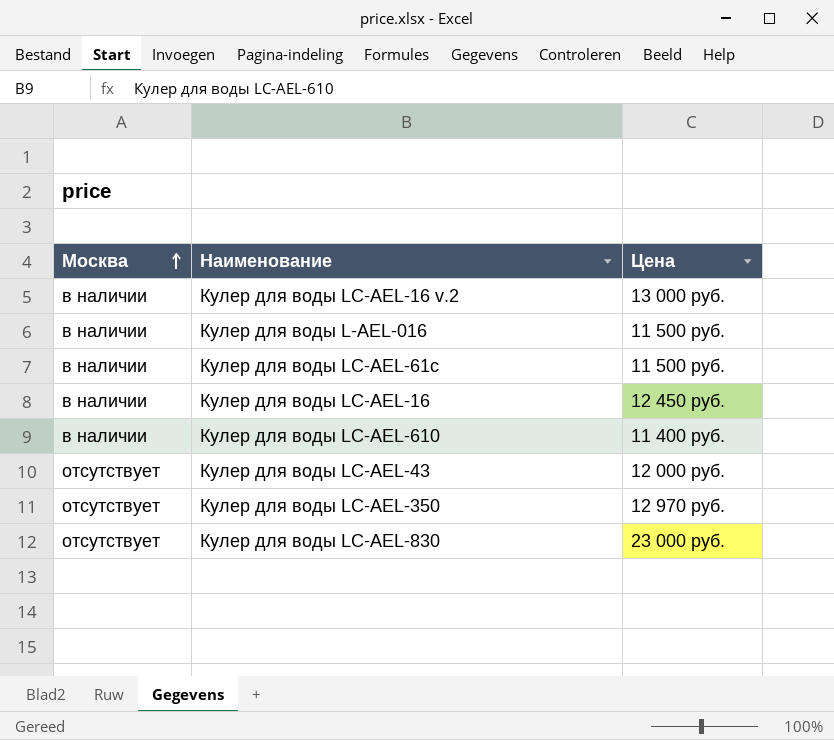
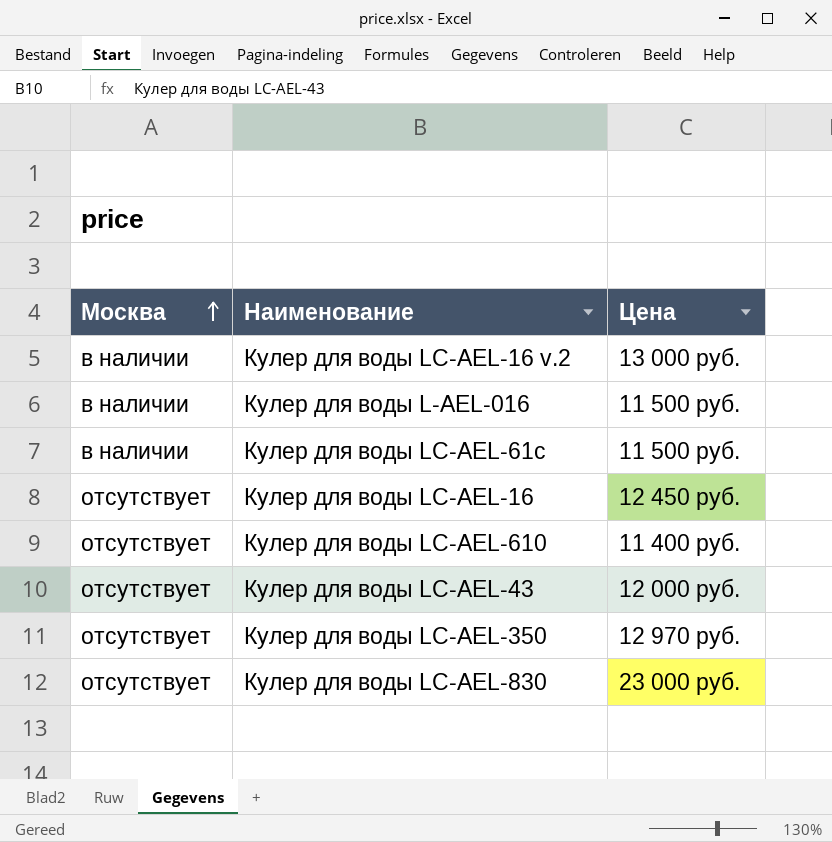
Кулер для воды LC-AEL-16 | Москва: в наличии -> отсутствует
Кулер для воды LC-AEL-610 | Москва: в наличии -> отсутствует

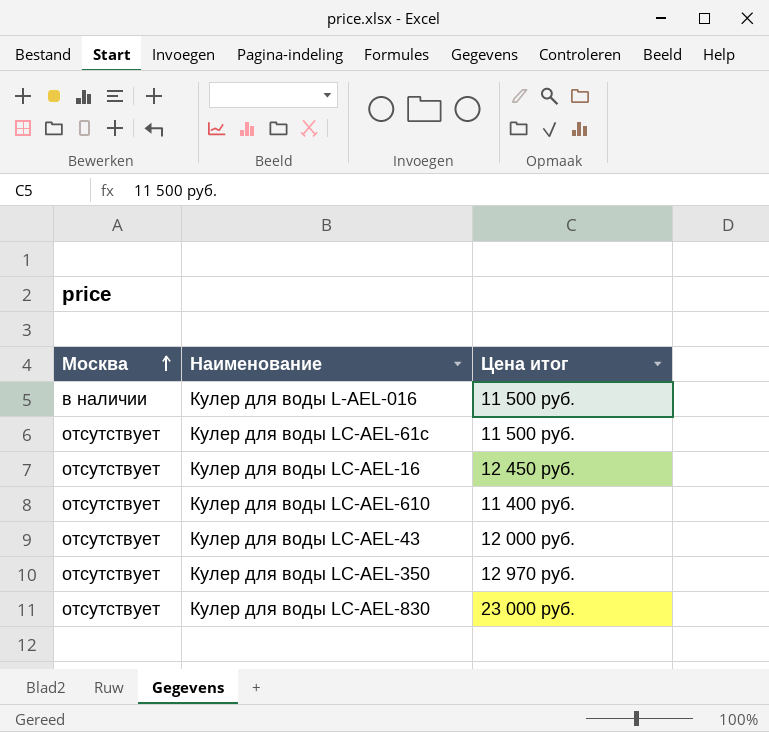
column name: Цена -> Цена итог
row Кулер для воды LC-AEL-16 v.2: в наличии | 13 000 руб. -> none
Кулер для воды LC-AEL-61c | Москва: в наличии -> отсутствует

